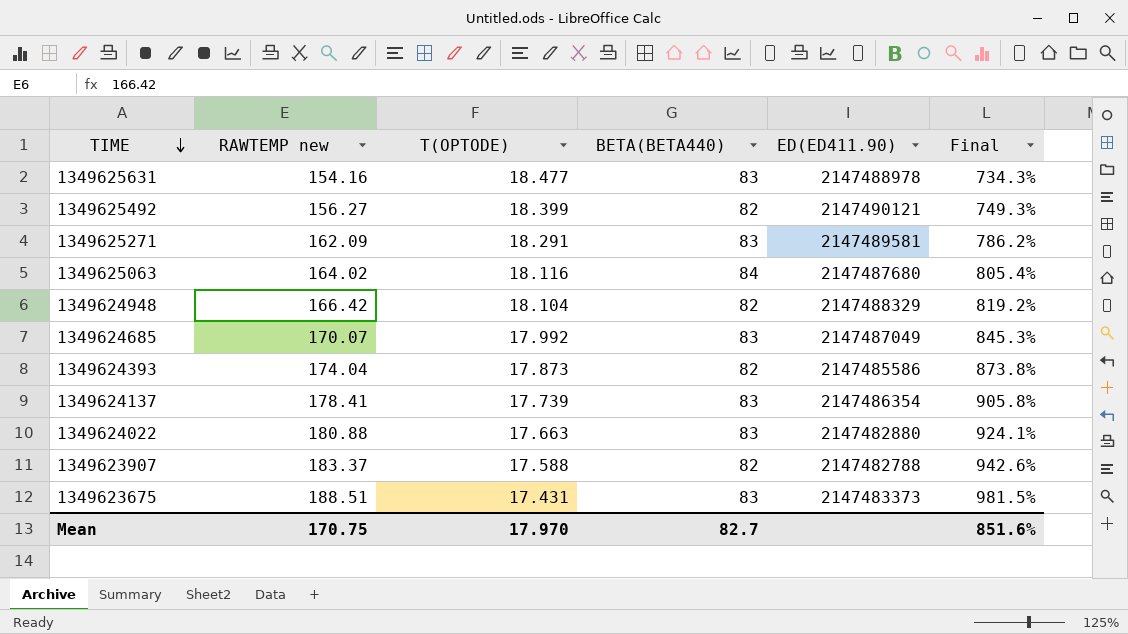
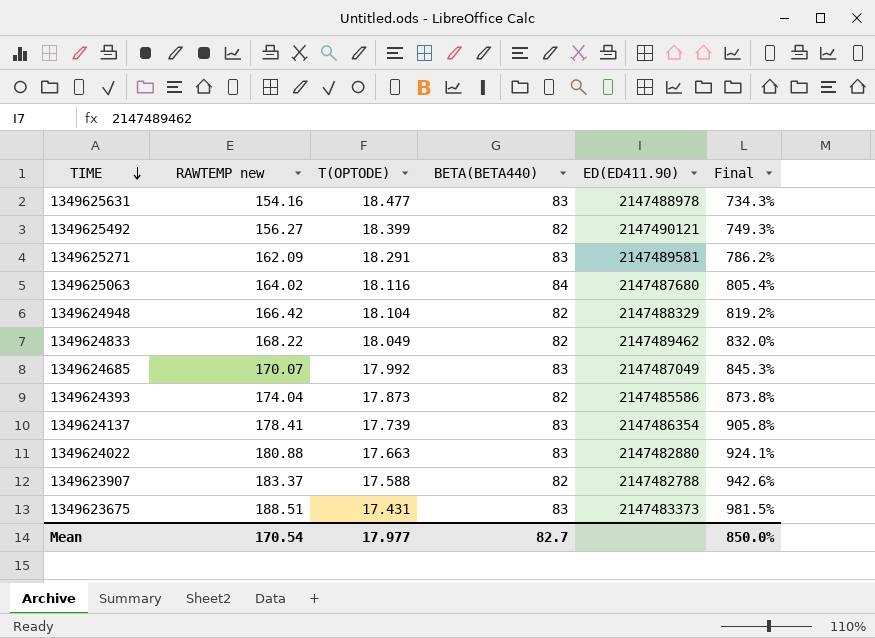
row 1349624833: none -> 168.22 | 18.049 | 82 | 2147489462 | 832.0%
Mean | RAWTEMP new: 170.75 -> 170.54
Mean | T(OPTODE): 17.970 -> 17.977
Mean | Final: 851.6% -> 850.0%

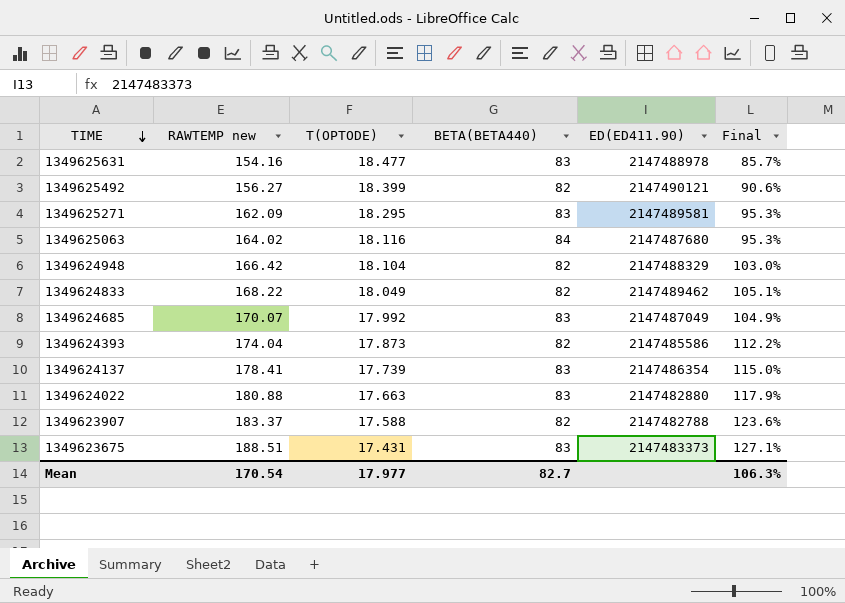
column Final | formula: ([RAWTEMP new] - [T(OPTODE)]) / [T(OPTODE)] -> ([RAWTEMP new] - [BETA(BETA440)]) / [BETA(BETA440)]
1349625271 | T(OPTODE): 18.291 -> 18.295
Mean | Final: 850.0% -> 106.3%

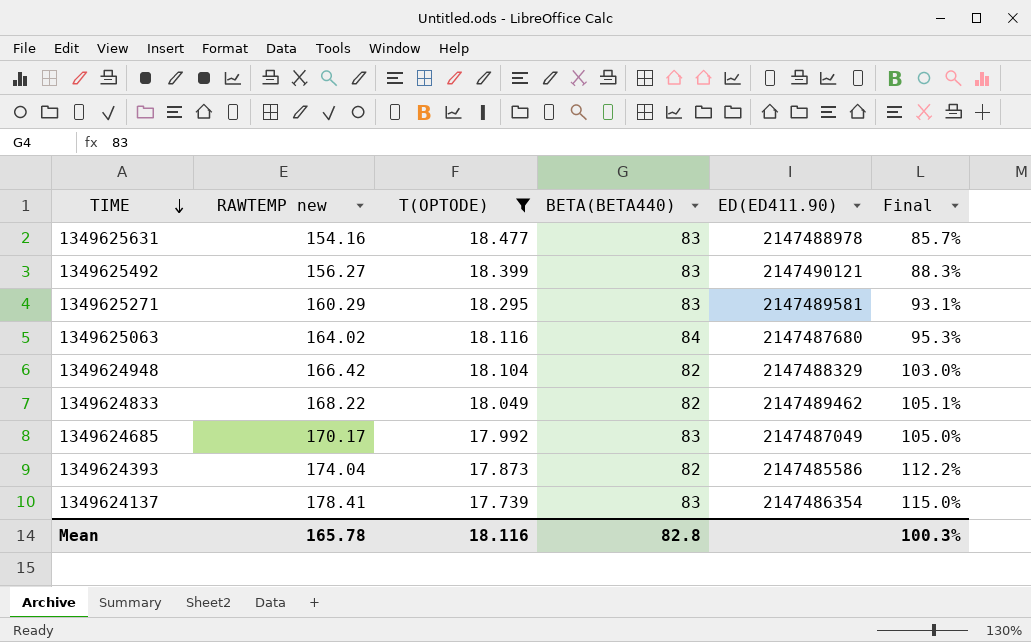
filter: none -> T(OPTODE) >= 17.739
1349625492 | BETA(BETA440): 82 -> 83
1349625492 | Final: 90.6% -> 88.3%
1349625271 | RAWTEMP new: 162.09 -> 160.29
1349625271 | Final: 95.3% -> 93.1%
1349624685 | RAWTEMP new: 170.07 -> 170.17
1349624685 | Final: 104.9% -> 105.0%
Mean | RAWTEMP new: 170.54 -> 165.78
Mean | T(OPTODE): 17.977 -> 18.116
Mean | BETA(BETA440): 82.7 -> 82.8
Mean | Final: 106.3% -> 100.3%

